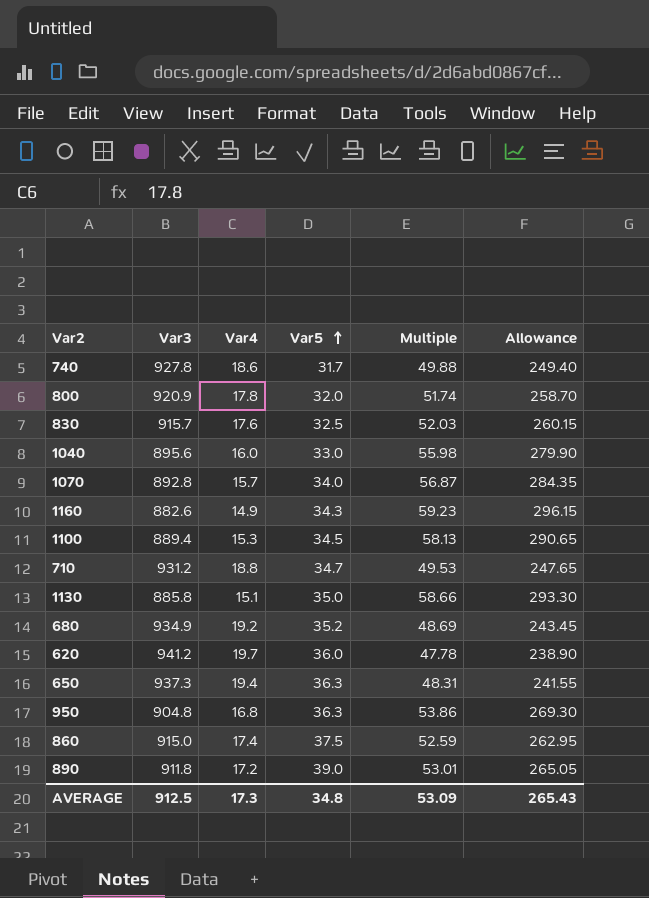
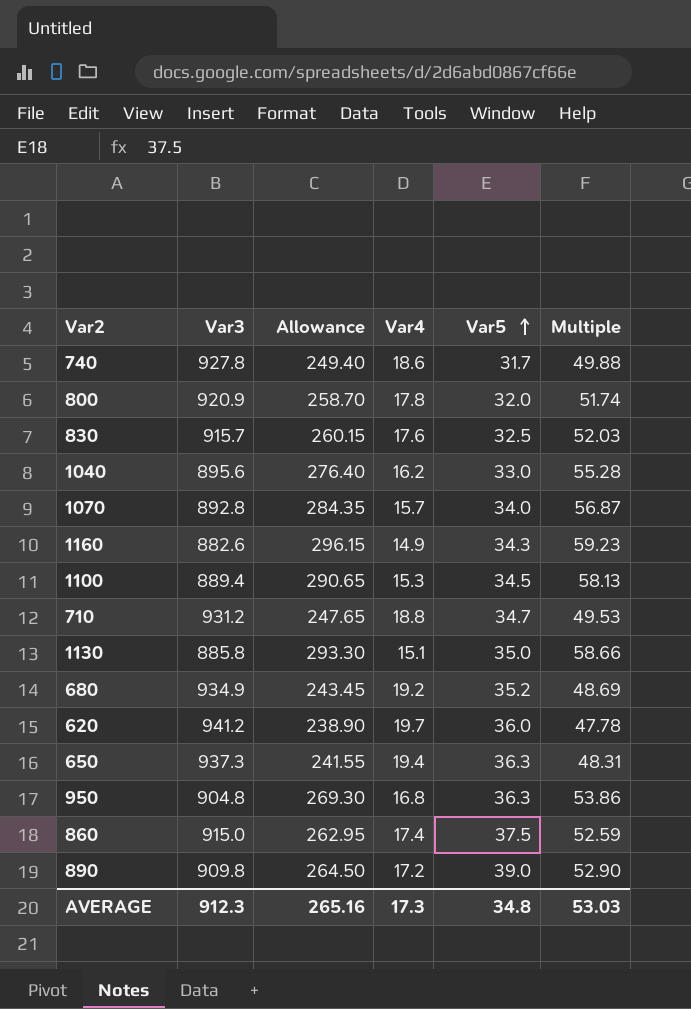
column Allowance | position: 6 -> 3
1040 | Allowance: 279.90 -> 276.40
1040 | Var4: 16.0 -> 16.2
1040 | Multiple: 55.98 -> 55.28
890 | Var3: 911.8 -> 909.8
890 | Allowance: 265.05 -> 264.50
890 | Multiple: 53.01 -> 52.90
AVERAGE | Var3: 912.5 -> 912.3
AVERAGE | Allowance: 265.43 -> 265.16
AVERAGE | Multiple: 53.09 -> 53.03

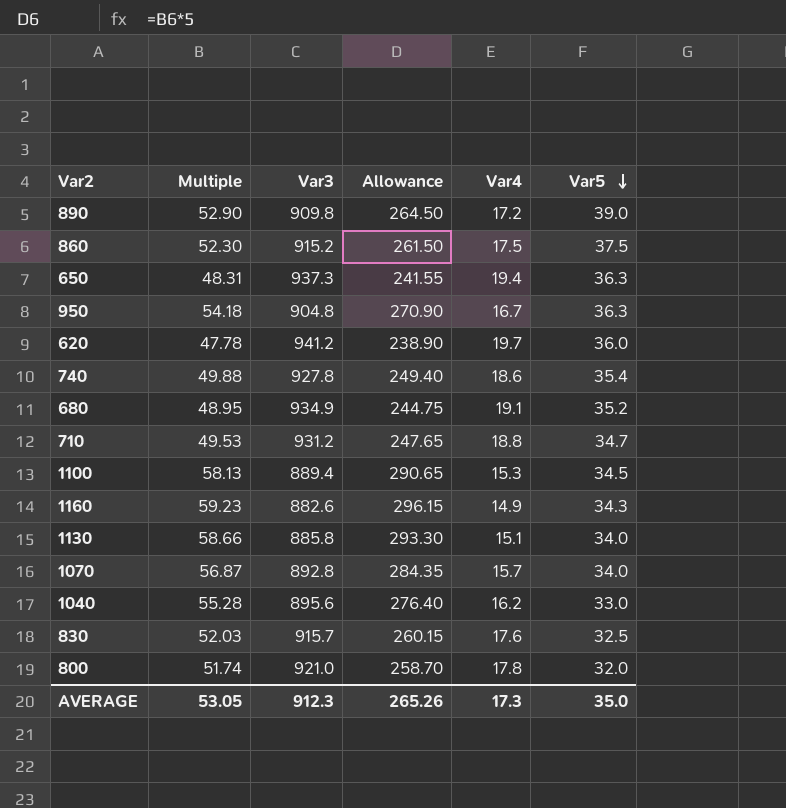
row order: Var5 ascending -> Var5 descending
column Multiple | position: 6 -> 2
860 | Multiple: 52.59 -> 52.30
860 | Var3: 915.0 -> 915.2
860 | Allowance: 262.95 -> 261.50
860 | Var4: 17.4 -> 17.5
950 | Multiple: 53.86 -> 54.18
950 | Allowance: 269.30 -> 270.90
950 | Var4: 16.8 -> 16.7
740 | Var5: 31.7 -> 35.4
680 | Multiple: 48.69 -> 48.95
680 | Allowance: 243.45 -> 244.75
680 | Var4: 19.2 -> 19.1
1130 | Var5: 35.0 -> 34.0
800 | Var3: 920.9 -> 921.0
AVERAGE | Multiple: 53.03 -> 53.05
AVERAGE | Allowance: 265.16 -> 265.26
AVERAGE | Var5: 34.8 -> 35.0

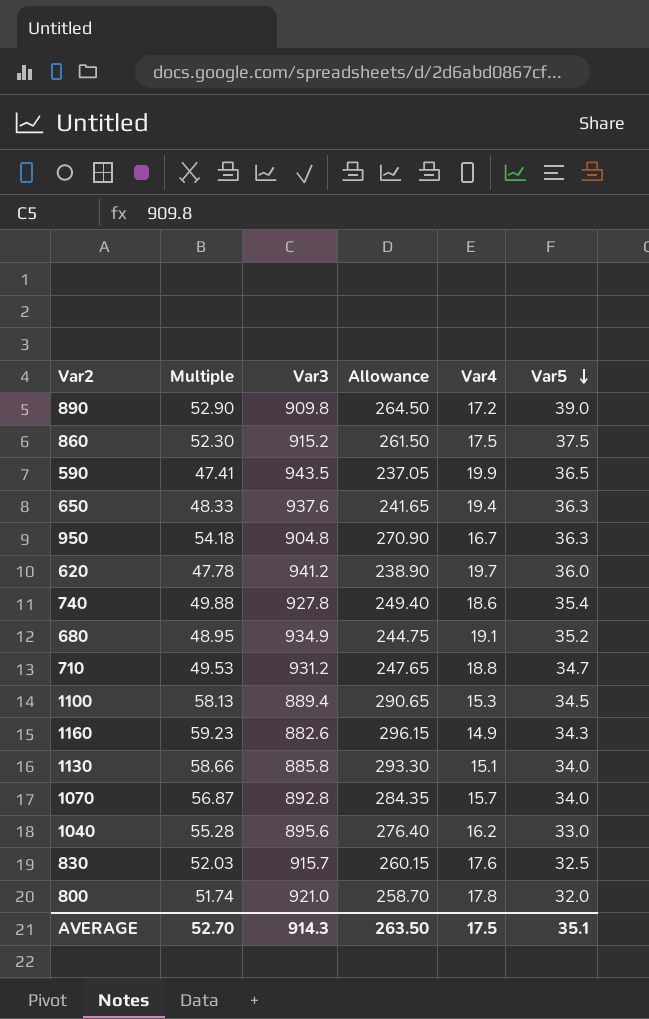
row 590: none -> 47.41 | 943.5 | 237.05 | 19.9 | 36.5
650 | Multiple: 48.31 -> 48.33
650 | Var3: 937.3 -> 937.6
650 | Allowance: 241.55 -> 241.65
AVERAGE | Multiple: 53.05 -> 52.70
AVERAGE | Var3: 912.3 -> 914.3
AVERAGE | Allowance: 265.26 -> 263.50
AVERAGE | Var4: 17.3 -> 17.5
AVERAGE | Var5: 35.0 -> 35.1

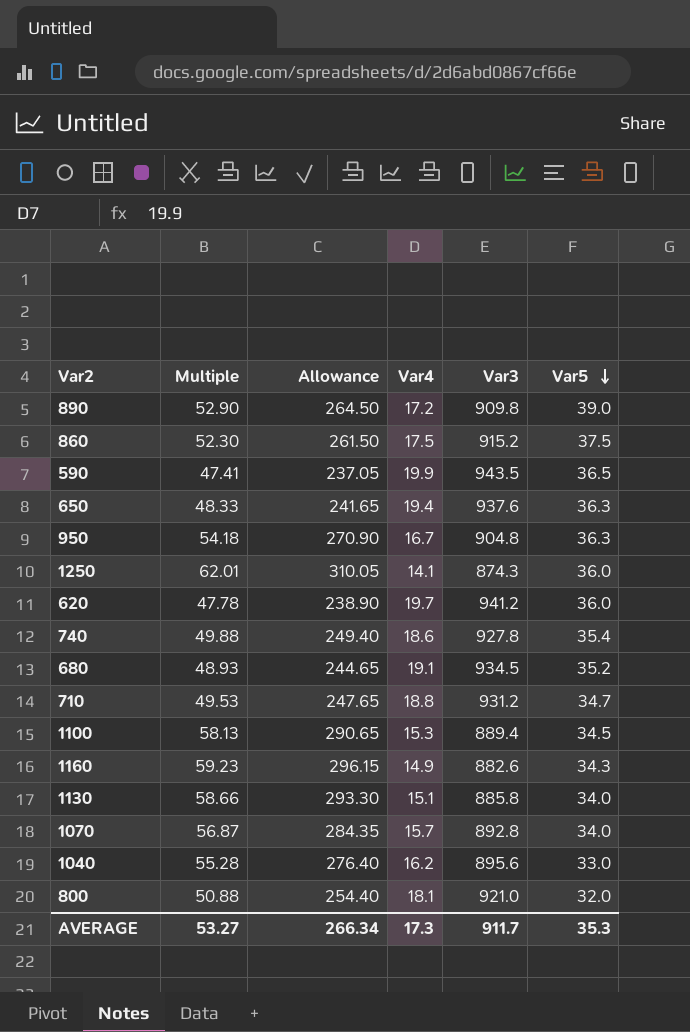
column Var3 | position: 3 -> 5
row 830: 52.03 | 915.7 | 260.15 | 17.6 | 32.5 -> none
row 1250: none -> 62.01 | 310.05 | 14.1 | 874.3 | 36.0
680 | Multiple: 48.95 -> 48.93
680 | Allowance: 244.75 -> 244.65
680 | Var3: 934.9 -> 934.5
800 | Multiple: 51.74 -> 50.88
800 | Allowance: 258.70 -> 254.40
800 | Var4: 17.8 -> 18.1
AVERAGE | Multiple: 52.70 -> 53.27
AVERAGE | Allowance: 263.50 -> 266.34
AVERAGE | Var4: 17.5 -> 17.3
AVERAGE | Var3: 914.3 -> 911.7
AVERAGE | Var5: 35.1 -> 35.3

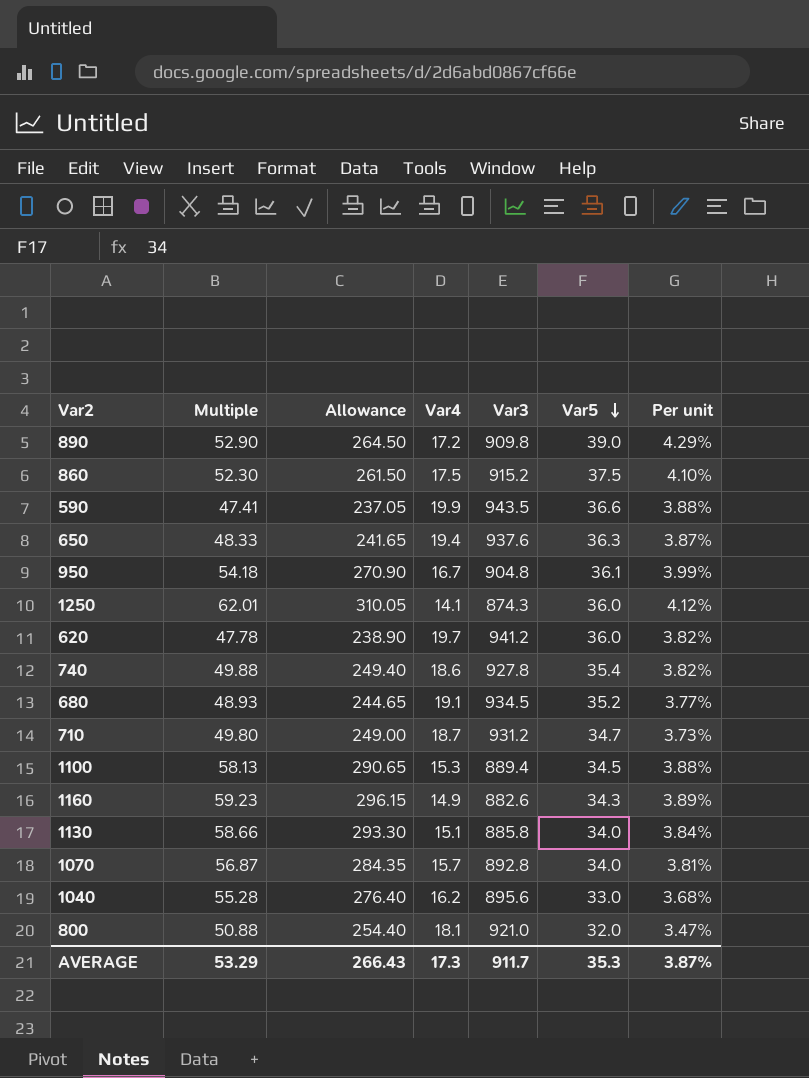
column Per unit | formula: none -> [Var5] / [Var3]
590 | Var5: 36.5 -> 36.6
950 | Var5: 36.3 -> 36.1
710 | Multiple: 49.53 -> 49.80
710 | Allowance: 247.65 -> 249.00
710 | Var4: 18.8 -> 18.7
AVERAGE | Multiple: 53.27 -> 53.29
AVERAGE | Allowance: 266.34 -> 266.43

